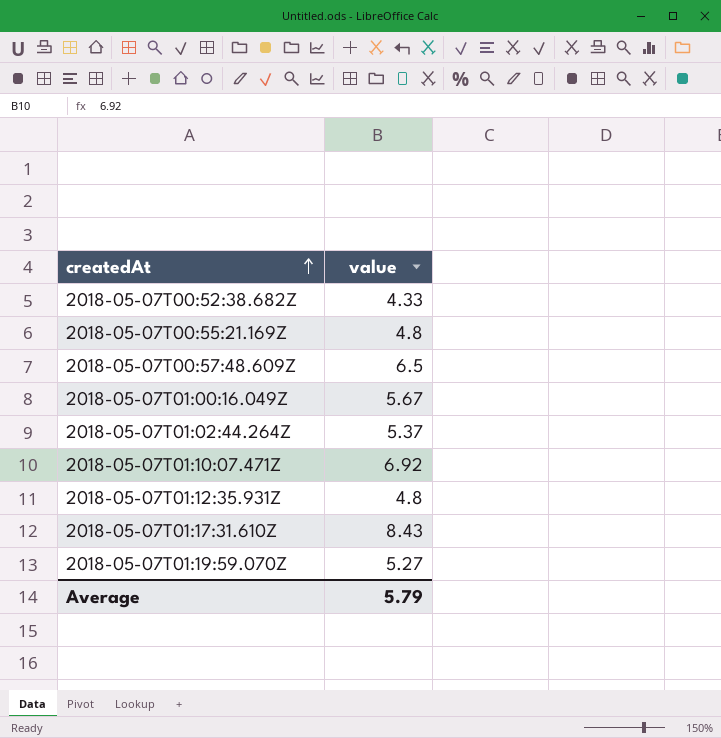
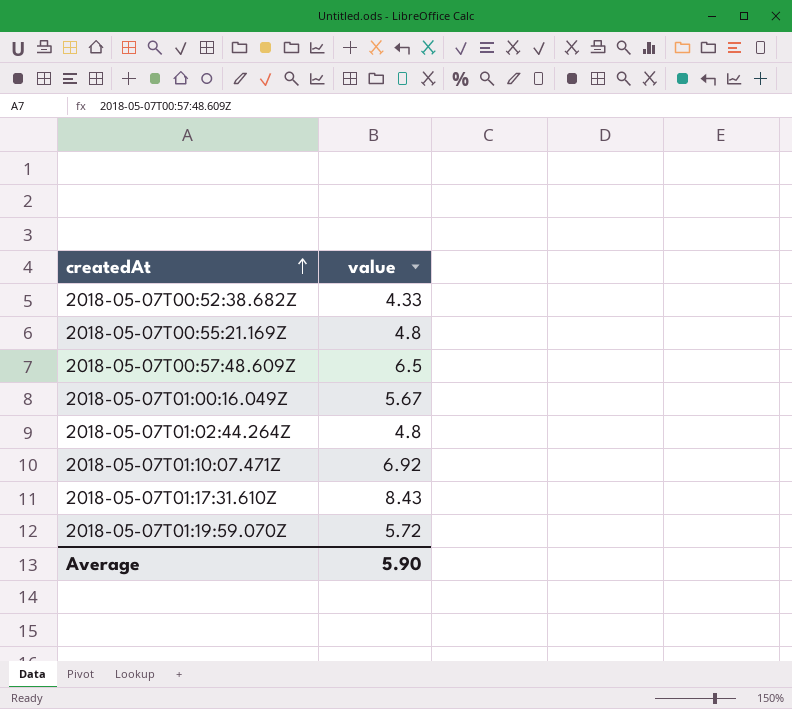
row 2018-05-07T01:12:35.931Z: 4.8 -> none
2018-05-07T01:02:44.264Z | value: 5.37 -> 4.8
2018-05-07T01:19:59.070Z | value: 5.27 -> 5.72
Average | value: 5.79 -> 5.90

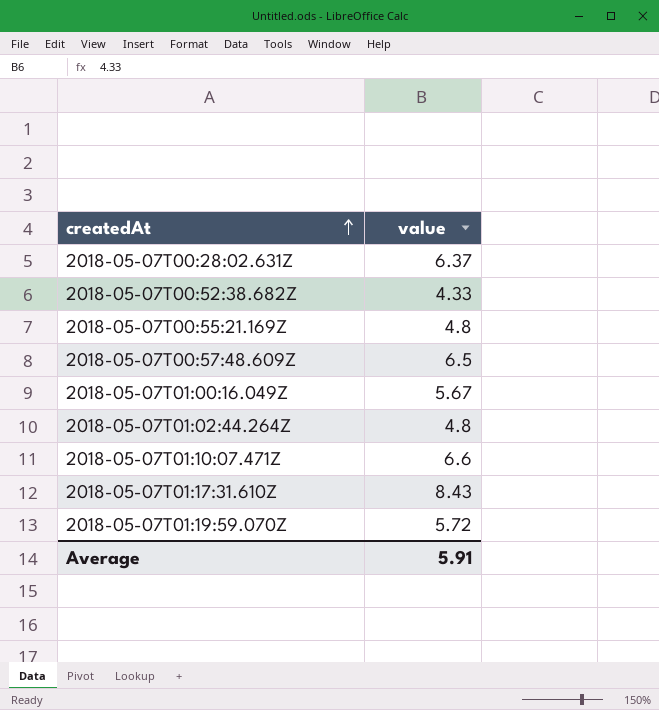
row 2018-05-07T00:28:02.631Z: none -> 6.37
2018-05-07T01:10:07.471Z | value: 6.92 -> 6.6
Average | value: 5.90 -> 5.91

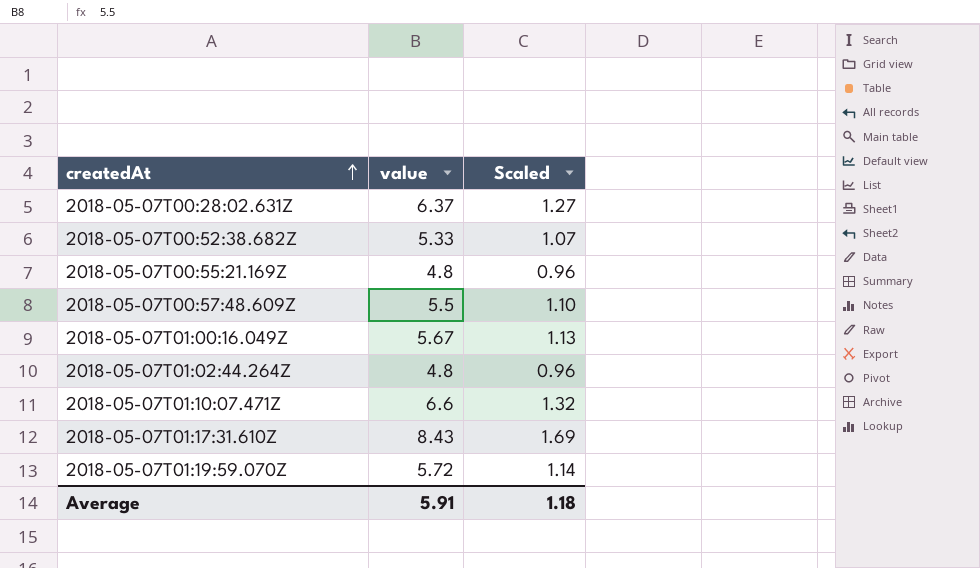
column Scaled | formula: none -> [value] * 0.2
2018-05-07T00:52:38.682Z | value: 4.33 -> 5.33
2018-05-07T00:57:48.609Z | value: 6.5 -> 5.5

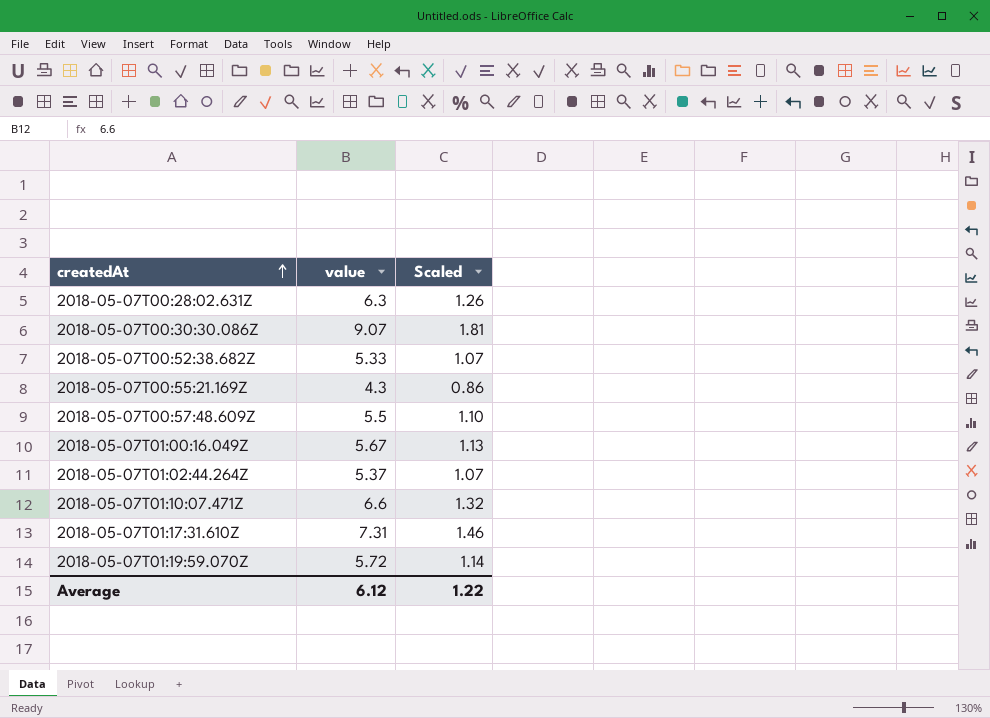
2018-05-07T00:28:02.631Z | value: 6.37 -> 6.3
2018-05-07T00:28:02.631Z | Scaled: 1.27 -> 1.26
row 2018-05-07T00:30:30.086Z: none -> 9.07 | 1.81
2018-05-07T00:55:21.169Z | value: 4.8 -> 4.3
2018-05-07T00:55:21.169Z | Scaled: 0.96 -> 0.86
2018-05-07T01:02:44.264Z | value: 4.8 -> 5.37
2018-05-07T01:02:44.264Z | Scaled: 0.96 -> 1.07
2018-05-07T01:17:31.610Z | value: 8.43 -> 7.31
2018-05-07T01:17:31.610Z | Scaled: 1.69 -> 1.46
Average | value: 5.91 -> 6.12
Average | Scaled: 1.18 -> 1.22

